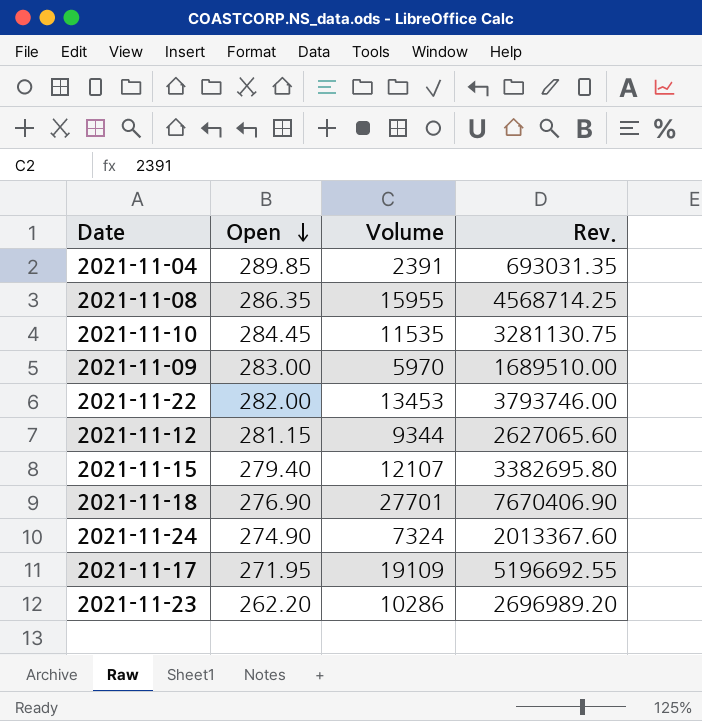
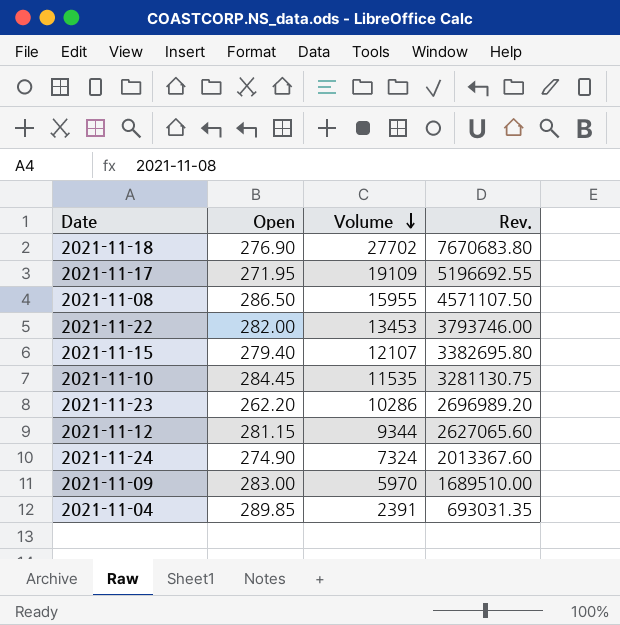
row order: Open descending -> Volume descending
2021-11-18 | Volume: 27701 -> 27702
2021-11-18 | Rev.: 7670406.90 -> 7670683.80
2021-11-08 | Open: 286.35 -> 286.50
2021-11-08 | Rev.: 4568714.25 -> 4571107.50

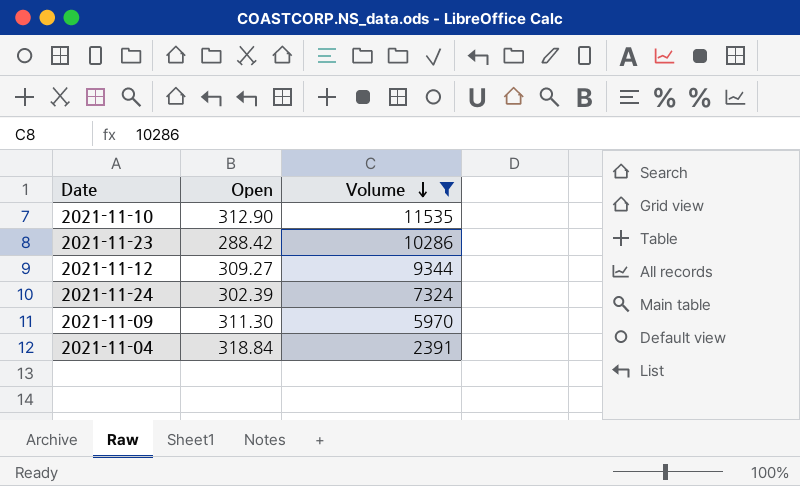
filter: none -> Volume <= 11535
column Rev. | formula: [Open] * [Volume] -> none
2021-11-10 | Open: 284.45 -> 312.90
2021-11-23 | Open: 262.20 -> 288.42
2021-11-12 | Open: 281.15 -> 309.27
2021-11-24 | Open: 274.90 -> 302.39
2021-11-09 | Open: 283.00 -> 311.30
2021-11-04 | Open: 289.85 -> 318.84

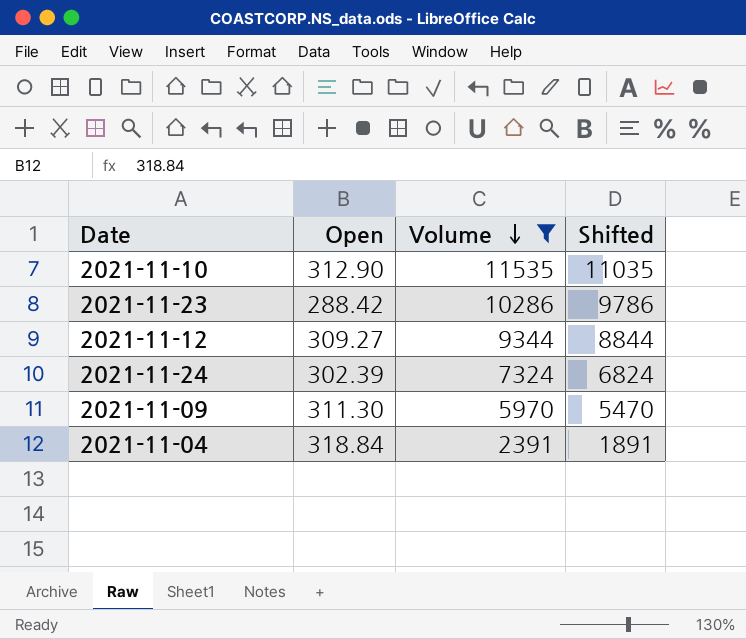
column Shifted | formula: none -> [Volume] - 500

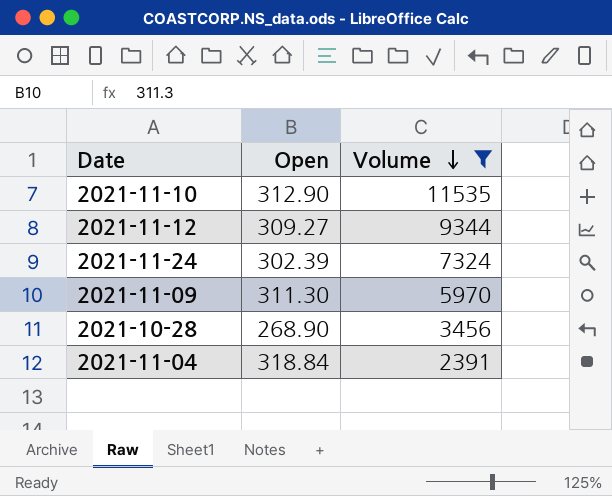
column Shifted | formula: [Volume] - 500 -> none
row 2021-11-23: 288.42 | 10286 | 9786 -> none
row 2021-10-28: none -> 268.90 | 3456

